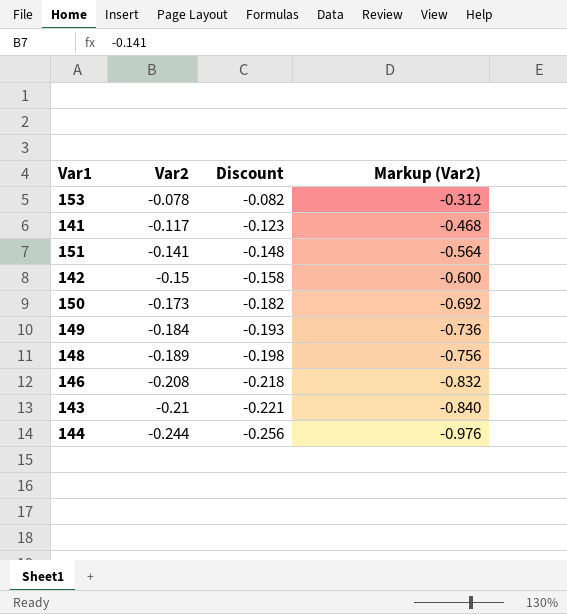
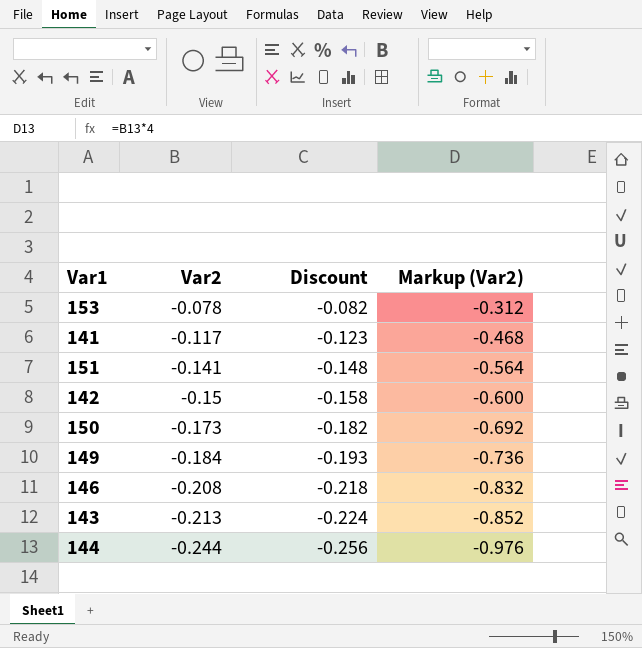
row 148: -0.189 | -0.198 | -0.756 -> none
143 | Var2: -0.21 -> -0.213
143 | Discount: -0.221 -> -0.224
143 | Markup (Var2): -0.840 -> -0.852

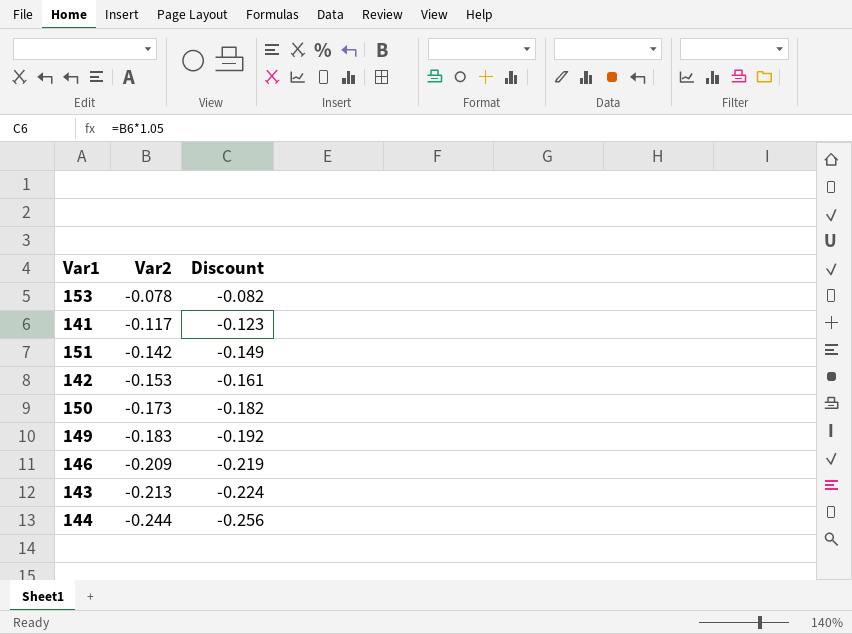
column Markup (Var2) | formula: [Var2] * 4 -> none
151 | Var2: -0.141 -> -0.142
151 | Discount: -0.148 -> -0.149
142 | Var2: -0.15 -> -0.153
142 | Discount: -0.158 -> -0.161
149 | Var2: -0.184 -> -0.183
149 | Discount: -0.193 -> -0.192
146 | Var2: -0.208 -> -0.209
146 | Discount: -0.218 -> -0.219

